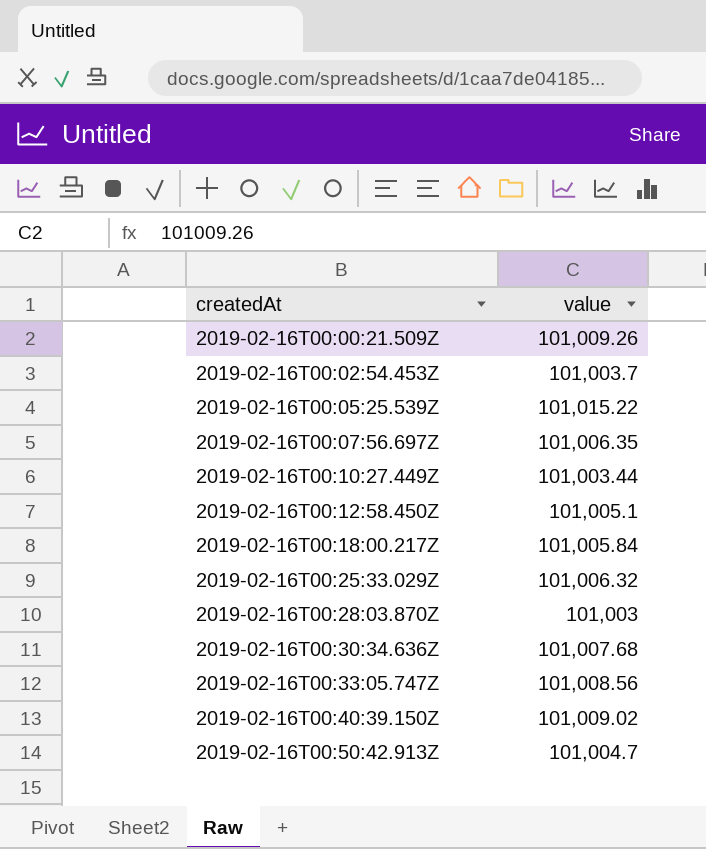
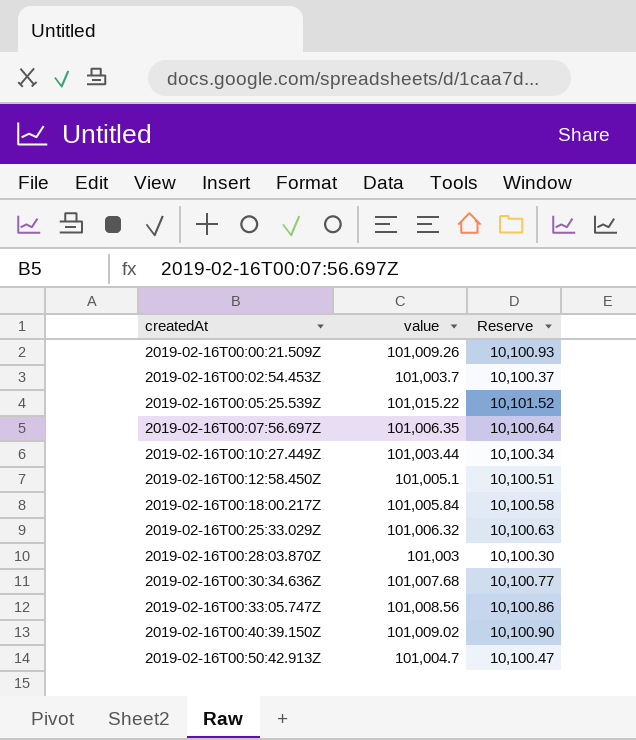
column Reserve | formula: none -> [value] * 0.1

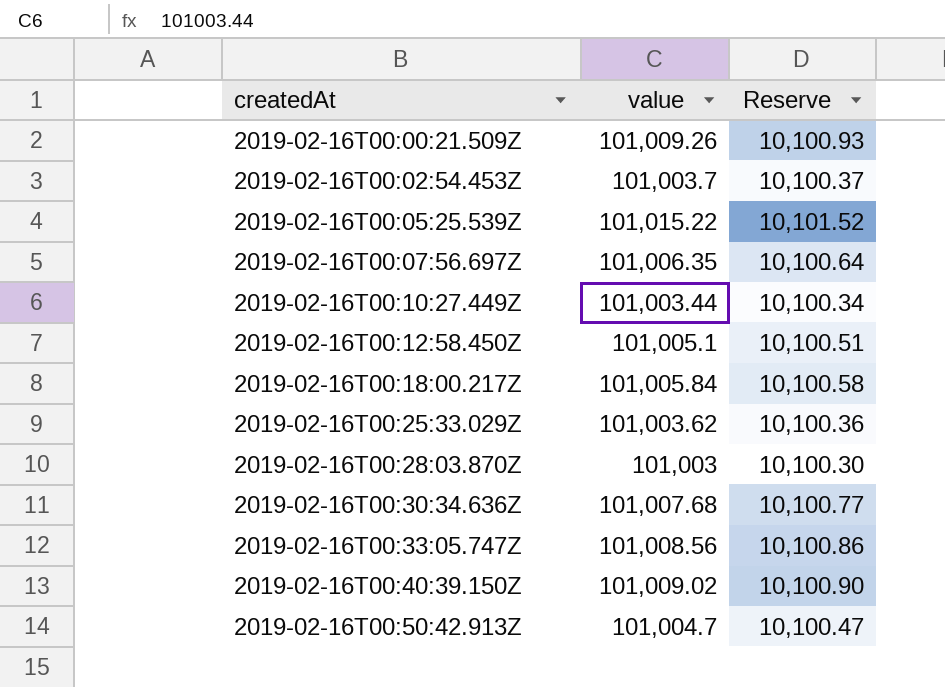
2019-02-16T00:25:33.029Z | value: 101,006.32 -> 101,003.62
2019-02-16T00:25:33.029Z | Reserve: 10,100.63 -> 10,100.36

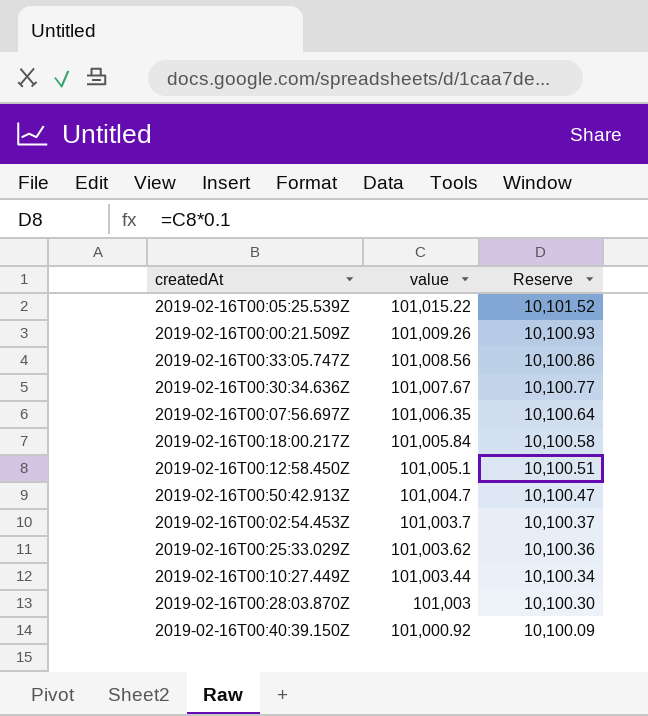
row order: createdAt ascending -> value descending
2019-02-16T00:30:34.636Z | value: 101,007.68 -> 101,007.67
2019-02-16T00:40:39.150Z | value: 101,009.02 -> 101,000.92
2019-02-16T00:40:39.150Z | Reserve: 10,100.90 -> 10,100.09

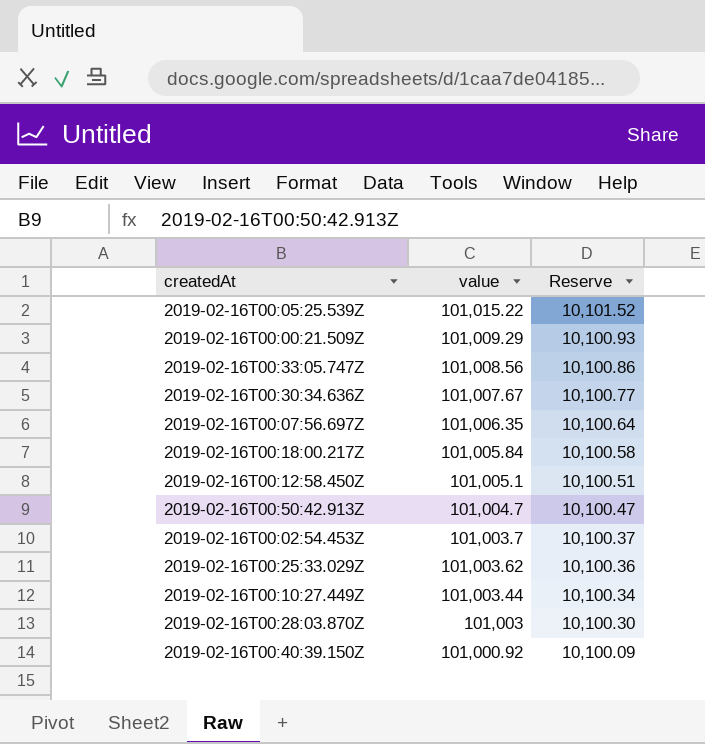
2019-02-16T00:00:21.509Z | value: 101,009.26 -> 101,009.29

